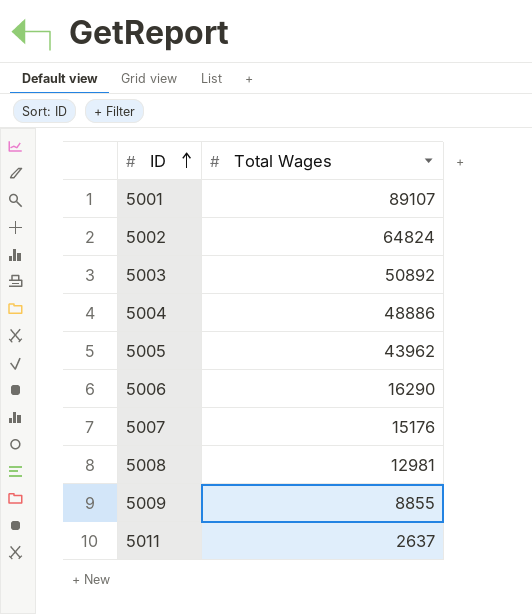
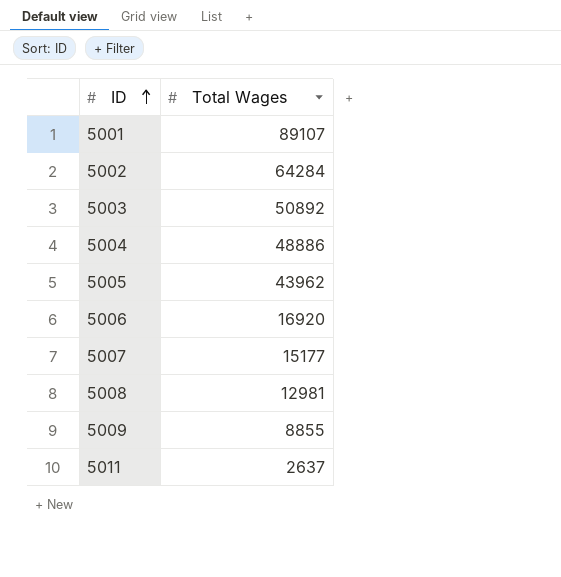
5002 | Total Wages: 64824 -> 64284
5006 | Total Wages: 16290 -> 16920
5007 | Total Wages: 15176 -> 15177

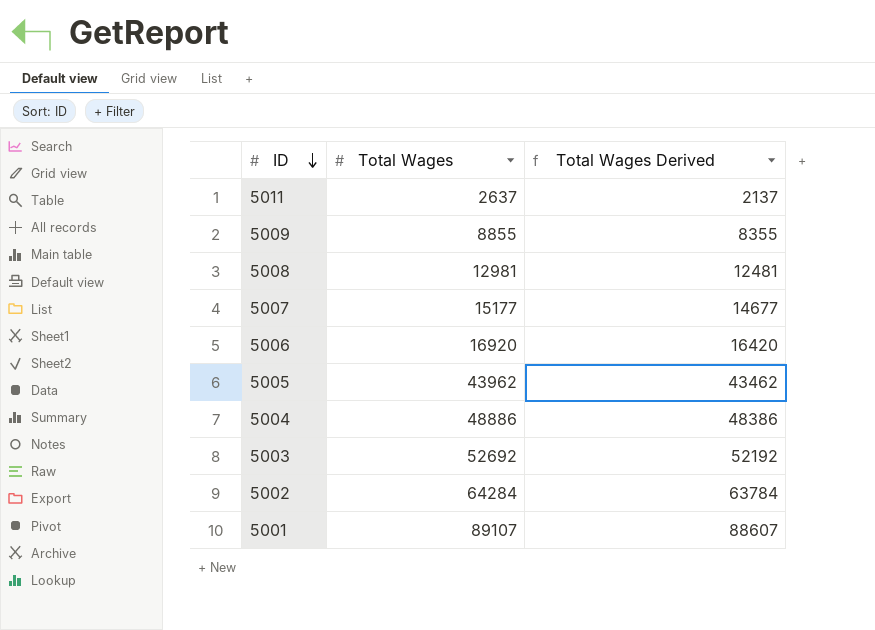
row order: ID ascending -> ID descending
column Total Wages Derived | formula: none -> [Total Wages] - 500
5003 | Total Wages: 50892 -> 52692

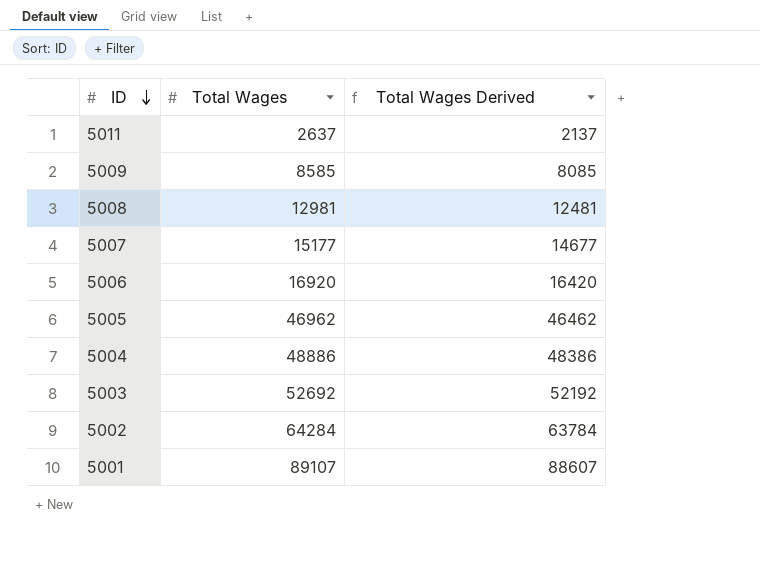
5009 | Total Wages: 8855 -> 8585
5009 | Total Wages Derived: 8355 -> 8085
5005 | Total Wages: 43962 -> 46962
5005 | Total Wages Derived: 43462 -> 46462

